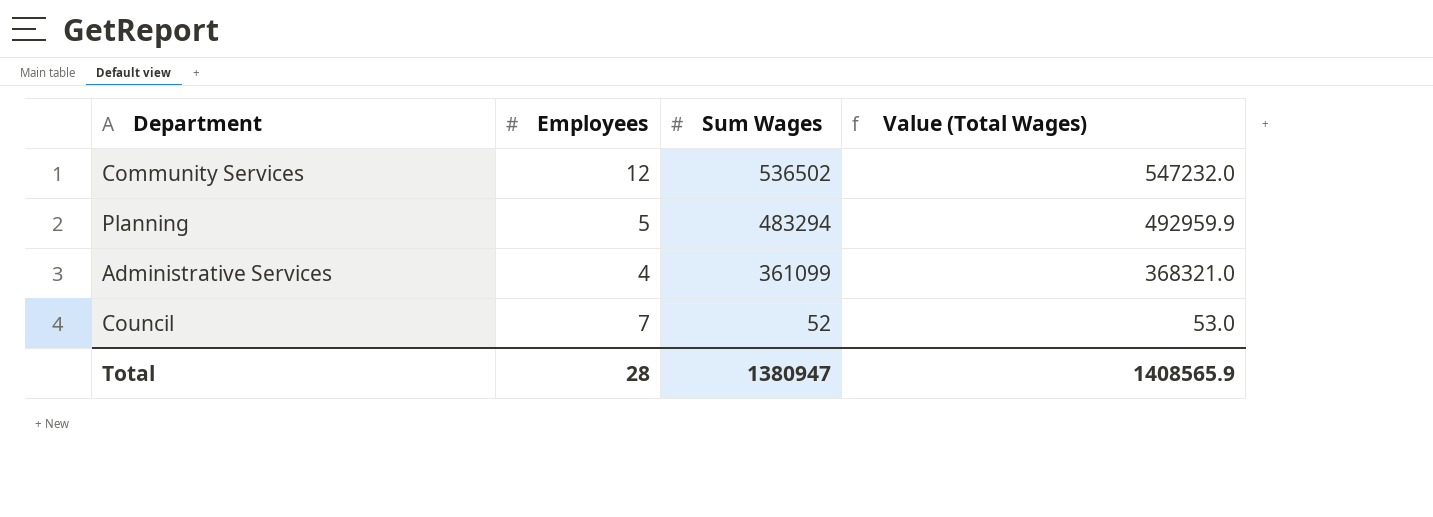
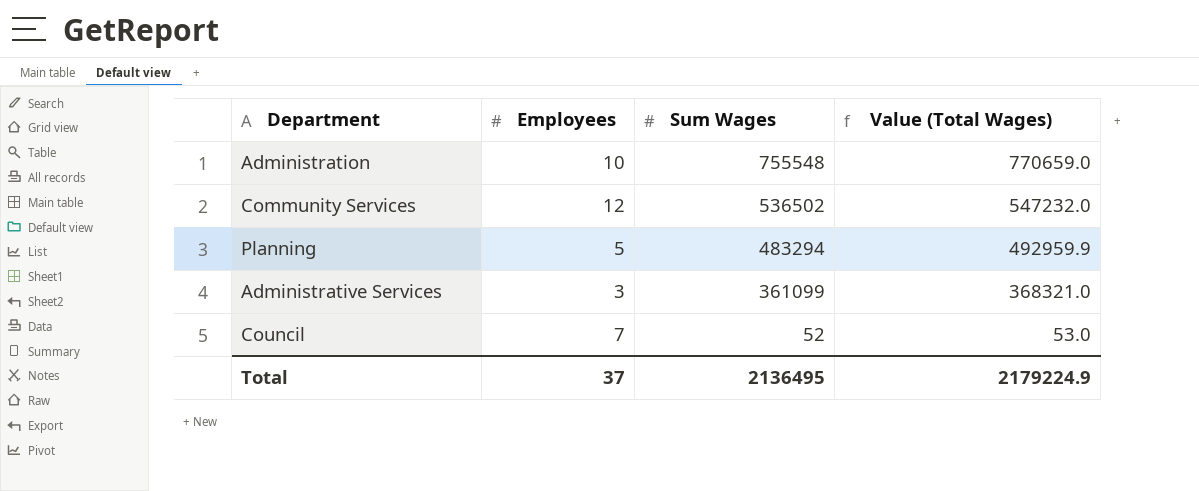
row Administration: none -> 10 | 755548 | 770659.0
Administrative Services | Employees: 4 -> 3
Total | Employees: 28 -> 37
Total | Sum Wages: 1380947 -> 2136495
Total | Value (Total Wages): 1408565.9 -> 2179224.9

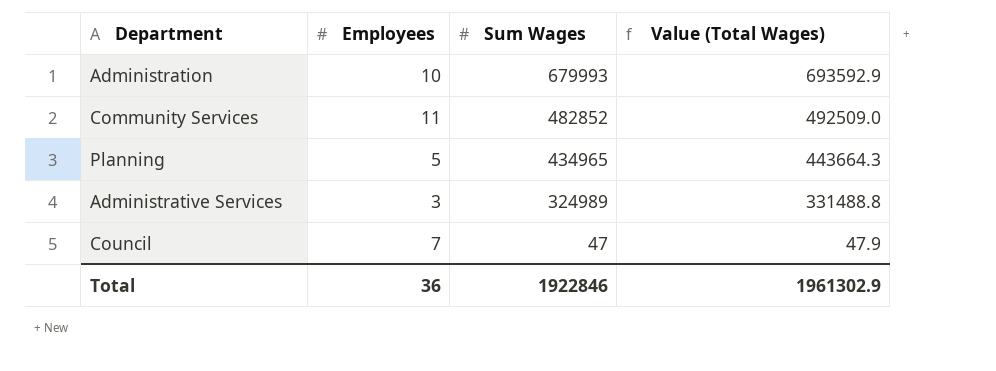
Administration | Sum Wages: 755548 -> 679993
Administration | Value (Total Wages): 770659.0 -> 693592.9
Community Services | Employees: 12 -> 11
Community Services | Sum Wages: 536502 -> 482852
Community Services | Value (Total Wages): 547232.0 -> 492509.0
Planning | Sum Wages: 483294 -> 434965
Planning | Value (Total Wages): 492959.9 -> 443664.3
Administrative Services | Sum Wages: 361099 -> 324989
Administrative Services | Value (Total Wages): 368321.0 -> 331488.8
Council | Sum Wages: 52 -> 47
Council | Value (Total Wages): 53.0 -> 47.9
Total | Employees: 37 -> 36
Total | Sum Wages: 2136495 -> 1922846
Total | Value (Total Wages): 2179224.9 -> 1961302.9

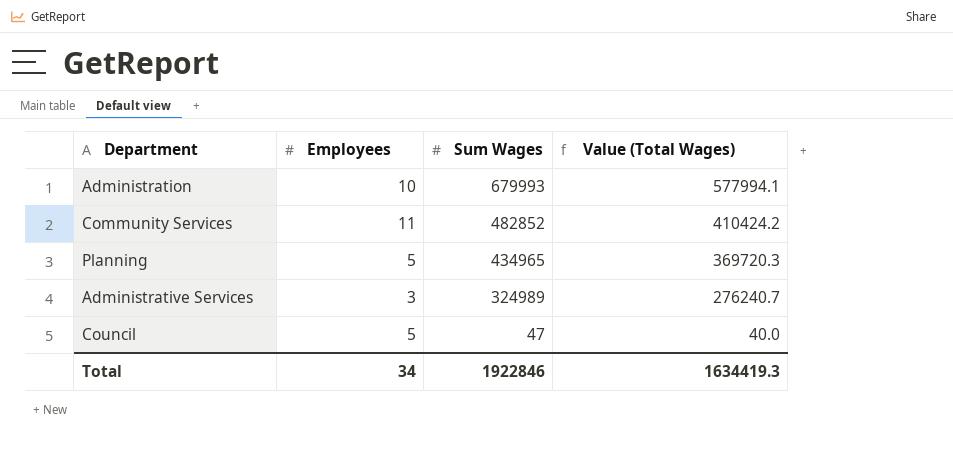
column Value (Total Wages) | formula: [Sum Wages] * 1.02 -> [Sum Wages] * 0.85
Council | Employees: 7 -> 5
Total | Employees: 36 -> 34
Total | Value (Total Wages): 1961302.9 -> 1634419.3

